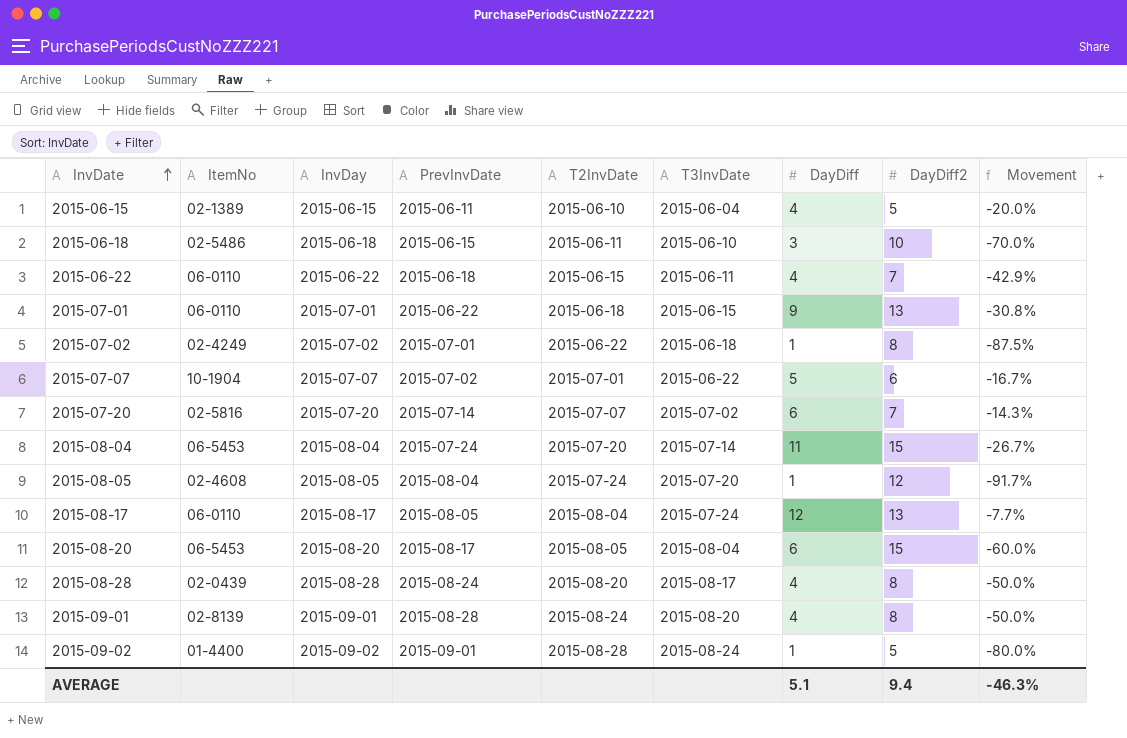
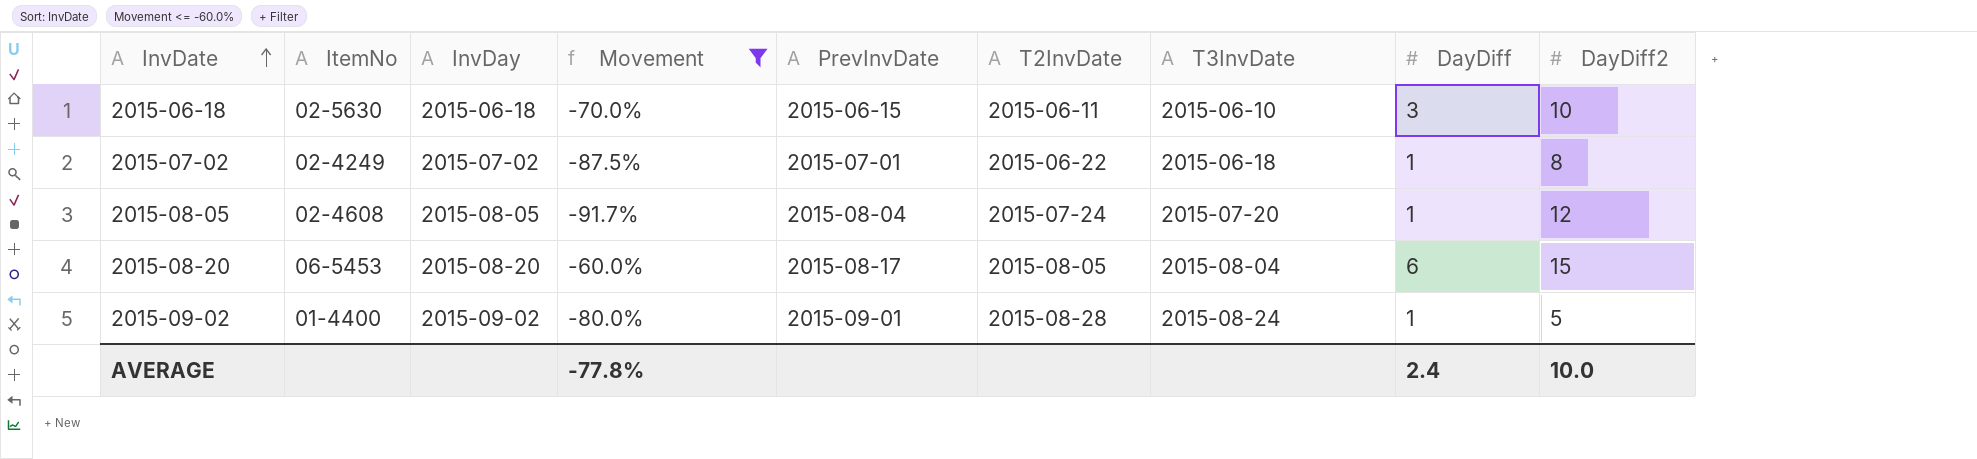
filter: none -> Movement <= -60.0%
column Movement | position: 9 -> 4
2015-06-18 | ItemNo: 02-5486 -> 02-5630
AVERAGE | Movement: -46.3% -> -77.8%
AVERAGE | DayDiff: 5.1 -> 2.4
AVERAGE | DayDiff2: 9.4 -> 10.0

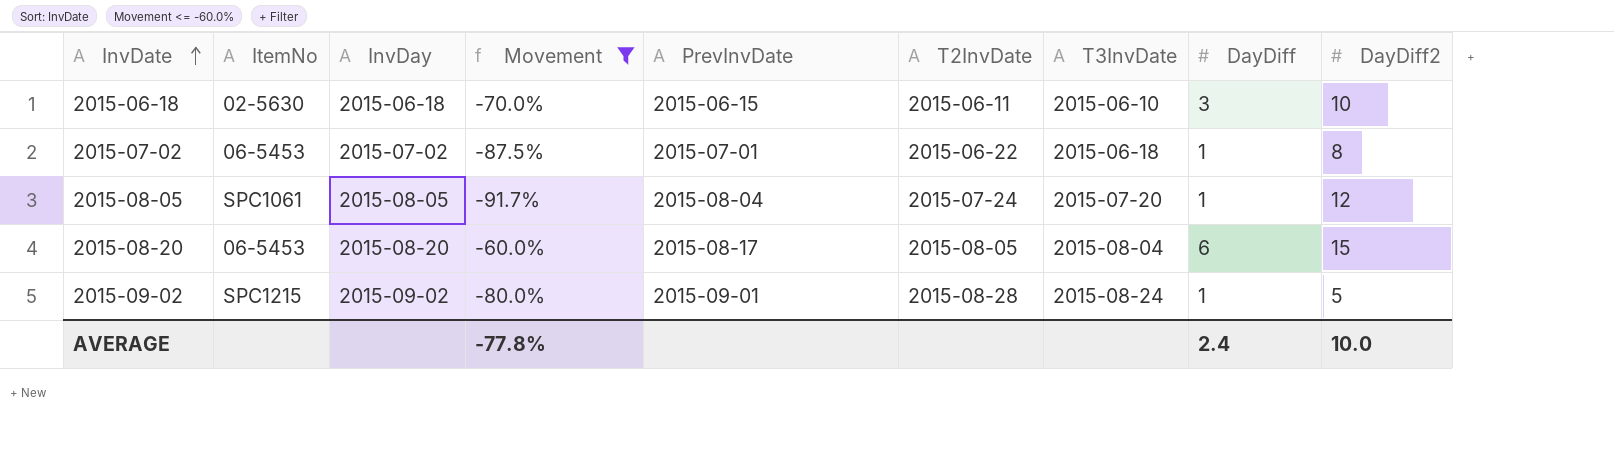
2015-07-02 | ItemNo: 02-4249 -> 06-5453
2015-08-05 | ItemNo: 02-4608 -> SPC1061
2015-09-02 | ItemNo: 01-4400 -> SPC1215

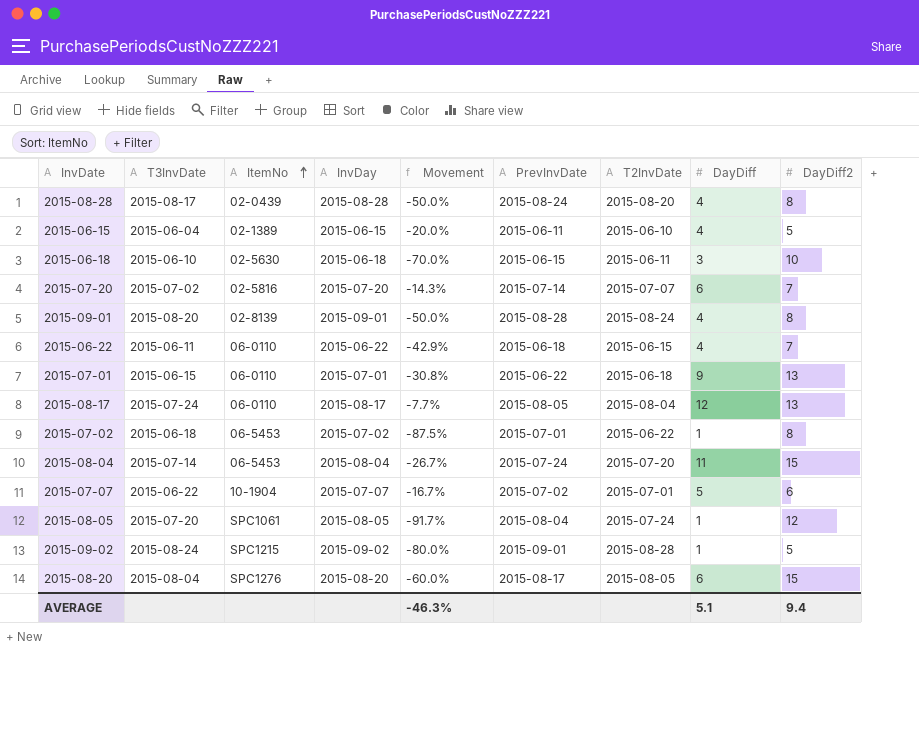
filter: Movement <= -60.0% -> none
row order: InvDate ascending -> ItemNo ascending
column T3InvDate | position: 7 -> 2
2015-08-20 | ItemNo: 06-5453 -> SPC1276
AVERAGE | Movement: -77.8% -> -46.3%
AVERAGE | DayDiff: 2.4 -> 5.1
AVERAGE | DayDiff2: 10.0 -> 9.4

